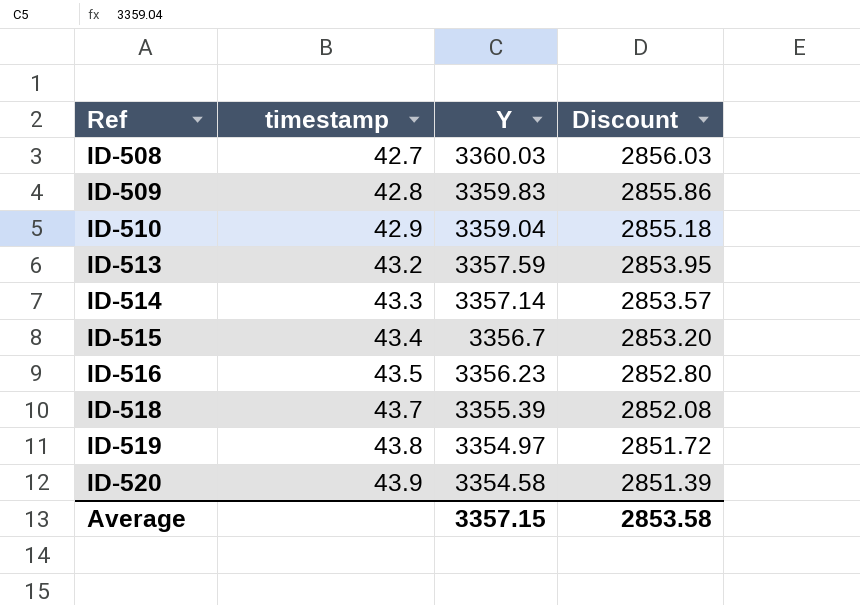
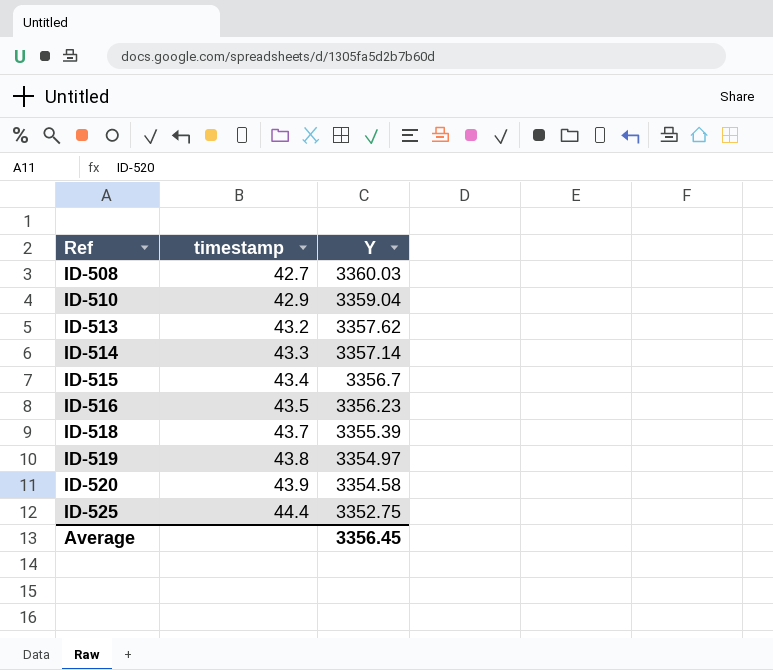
column Discount | formula: [Y] * 0.85 -> none
row ID-509: 42.8 | 3359.83 | 2855.86 -> none
ID-513 | Y: 3357.59 -> 3357.62
row ID-525: none -> 44.4 | 3352.75
Average | Y: 3357.15 -> 3356.45

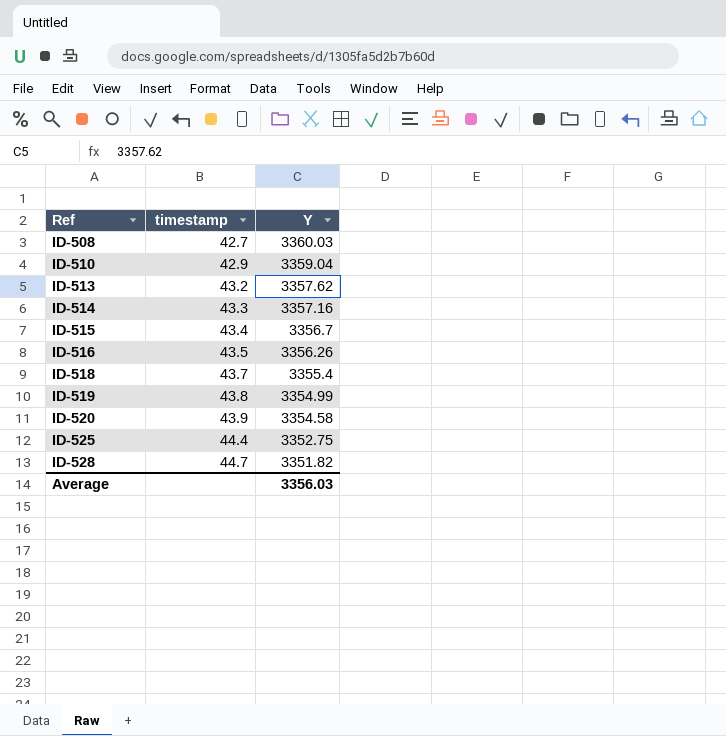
ID-514 | Y: 3357.14 -> 3357.16
ID-516 | Y: 3356.23 -> 3356.26
ID-518 | Y: 3355.39 -> 3355.4
ID-519 | Y: 3354.97 -> 3354.99
row ID-528: none -> 44.7 | 3351.82
Average | Y: 3356.45 -> 3356.03

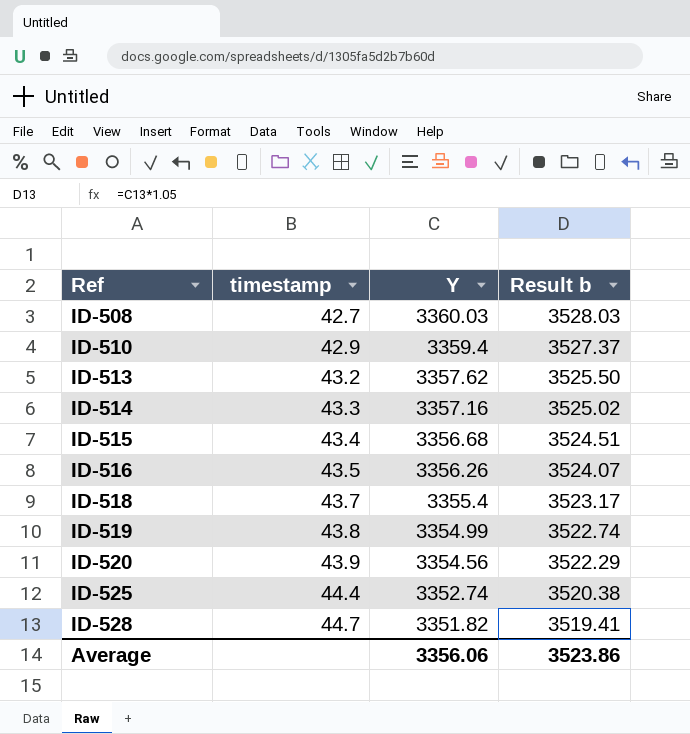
column Result b | formula: none -> [Y] * 1.05
ID-510 | Y: 3359.04 -> 3359.4
ID-515 | Y: 3356.7 -> 3356.68
ID-520 | Y: 3354.58 -> 3354.56
ID-525 | Y: 3352.75 -> 3352.74
Average | Y: 3356.03 -> 3356.06

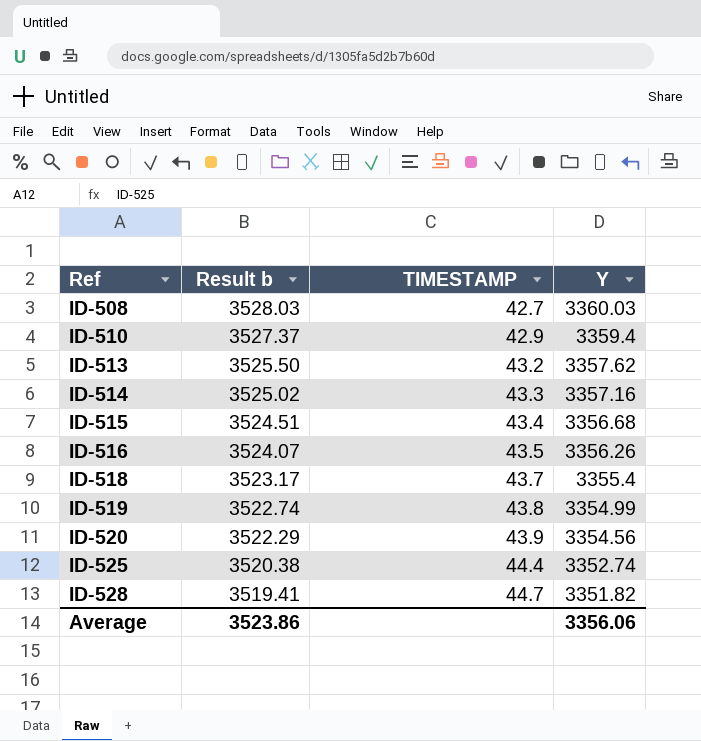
column Result b | position: 4 -> 2
column name: timestamp -> TIMESTAMP

